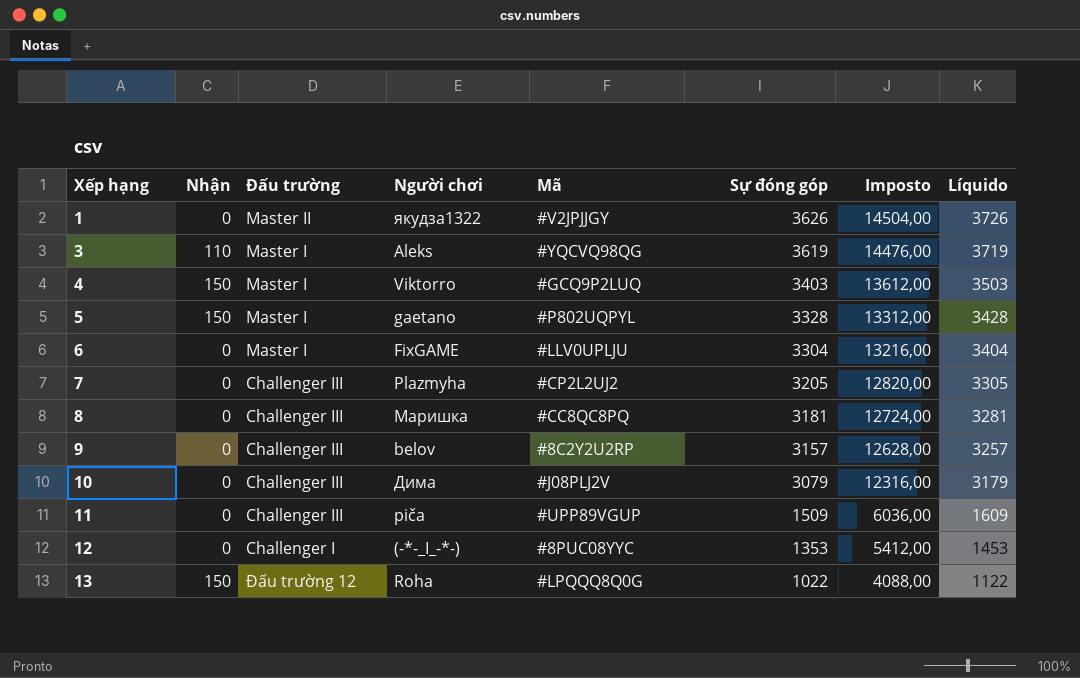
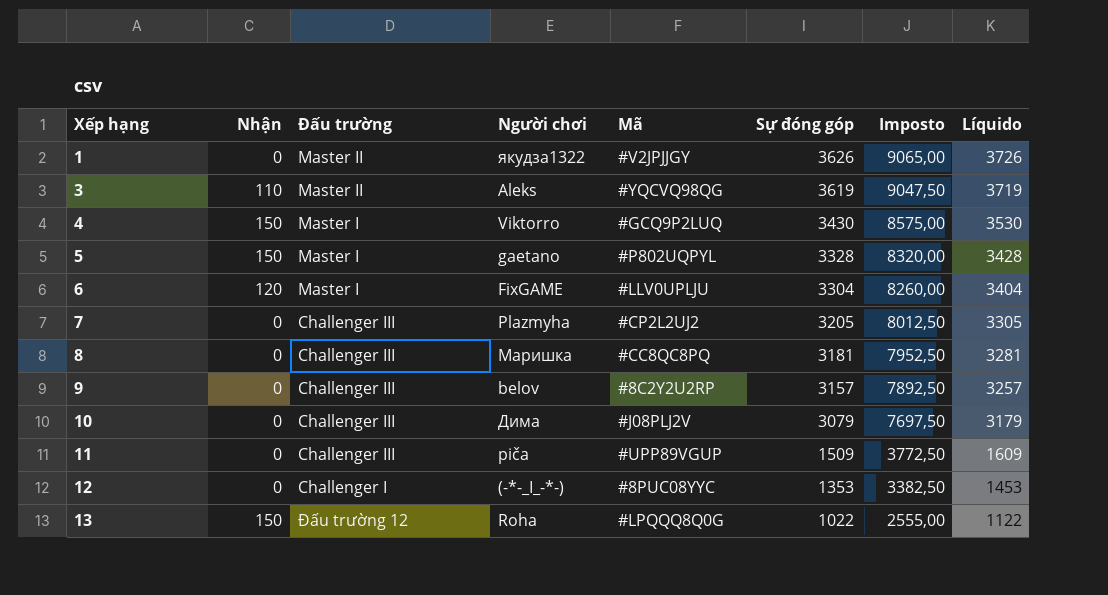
column Imposto | formula: [Sự đóng góp] * 4 -> [Sự đóng góp] * 2,5
3 | Đấu trường: Master I -> Master II
4 | Sự đóng góp: 3403 -> 3430
4 | Líquido: 3503 -> 3530
6 | Nhận: 0 -> 120

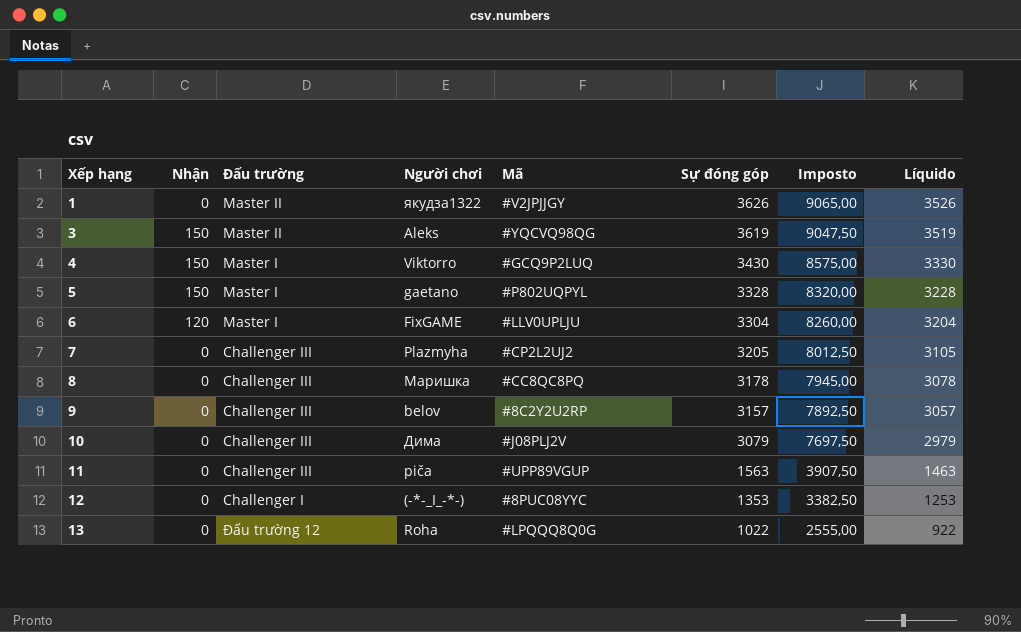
column Líquido | formula: [Sự đóng góp] + 100 -> [Sự đóng góp] - 100
3 | Nhận: 110 -> 150
8 | Sự đóng góp: 3181 -> 3178
8 | Imposto: 7952,50 -> 7945,00
11 | Sự đóng góp: 1509 -> 1563
11 | Imposto: 3772,50 -> 3907,50
13 | Nhận: 150 -> 0

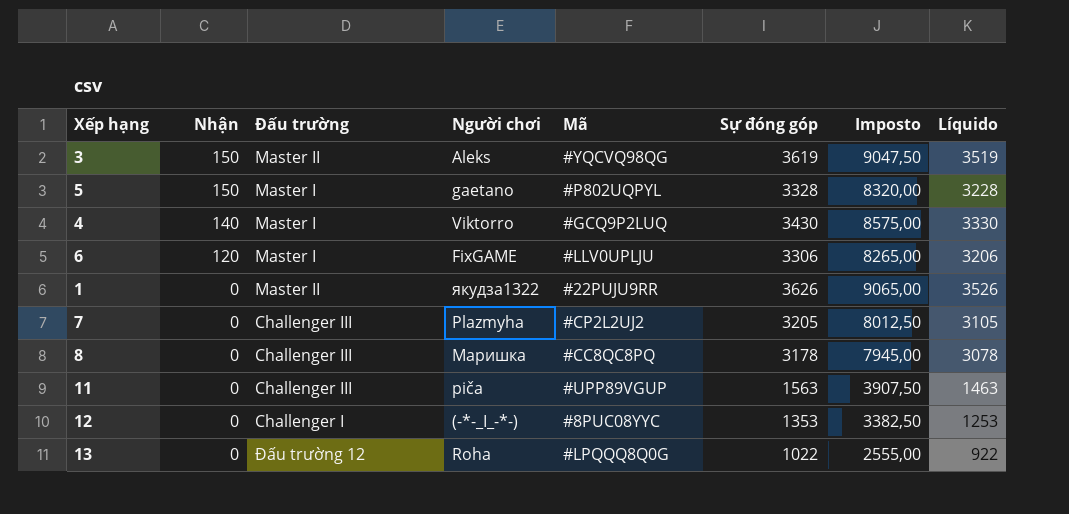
row order: Xếp hạng ascending -> Nhận descending
row 9: 0 | Challenger III | belov | #8C2Y2U2RP | 3157 | 7892,50 | 3057 -> none
row 10: 0 | Challenger III | Дима | #J08PLJ2V | 3079 | 7697,50 | 2979 -> none
4 | Nhận: 150 -> 140
6 | Sự đóng góp: 3304 -> 3306
6 | Imposto: 8260,00 -> 8265,00
6 | Líquido: 3204 -> 3206
1 | Mã: #V2JPJJGY -> #22PUJU9RR

